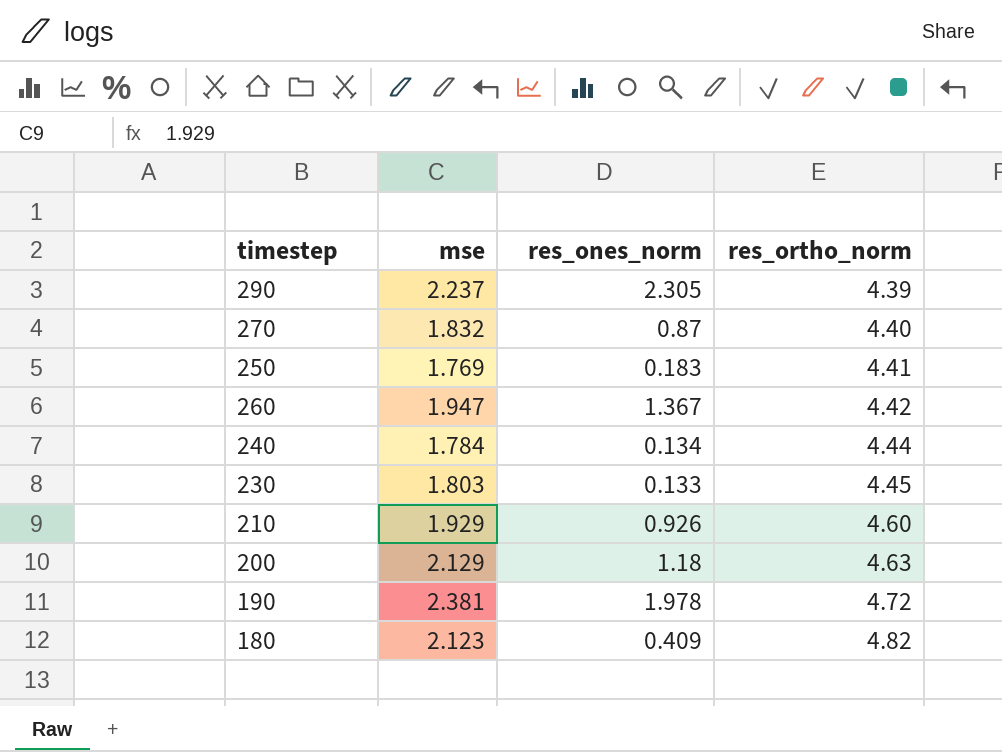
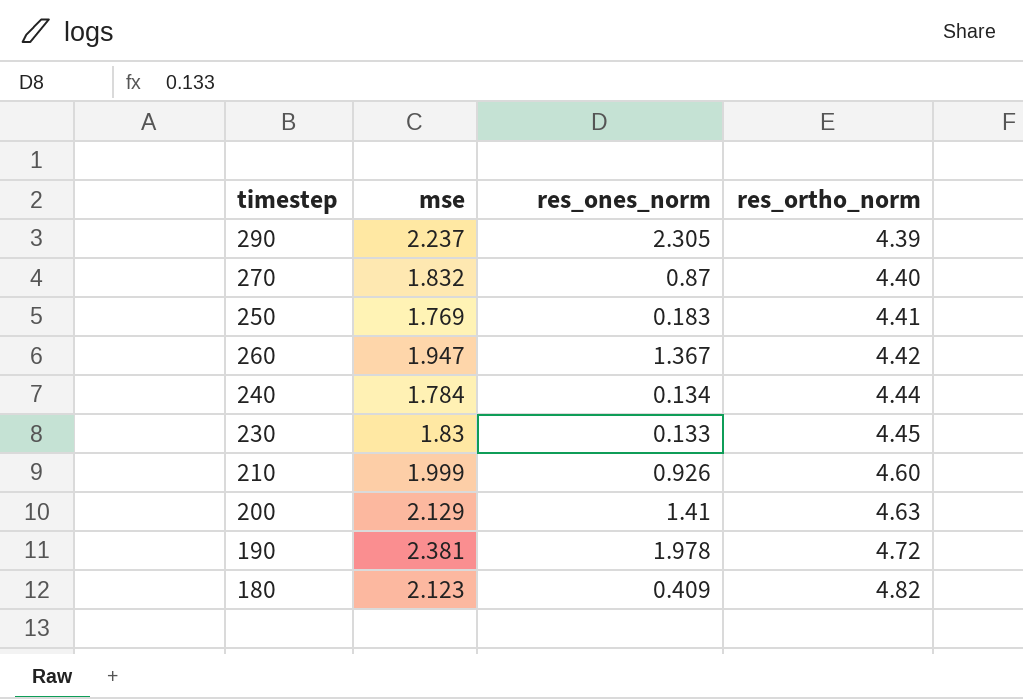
230 | mse: 1.803 -> 1.83
210 | mse: 1.929 -> 1.999
200 | res_ones_norm: 1.18 -> 1.41

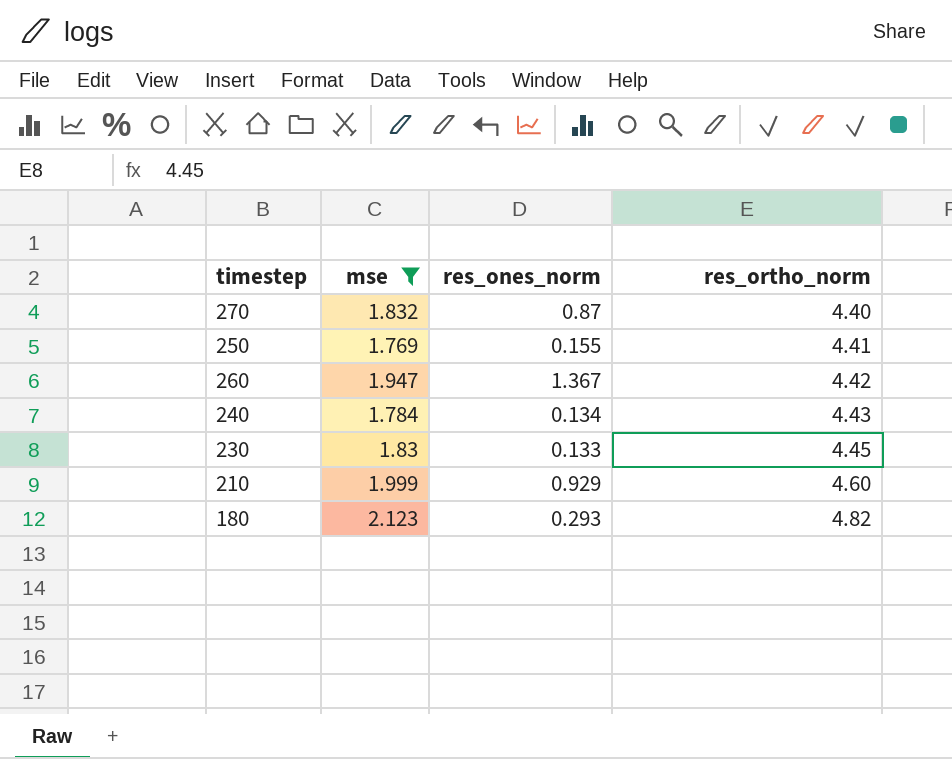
filter: none -> mse <= 2.123
250 | res_ones_norm: 0.183 -> 0.155
240 | res_ortho_norm: 4.44 -> 4.43
210 | res_ones_norm: 0.926 -> 0.929
180 | res_ones_norm: 0.409 -> 0.293

